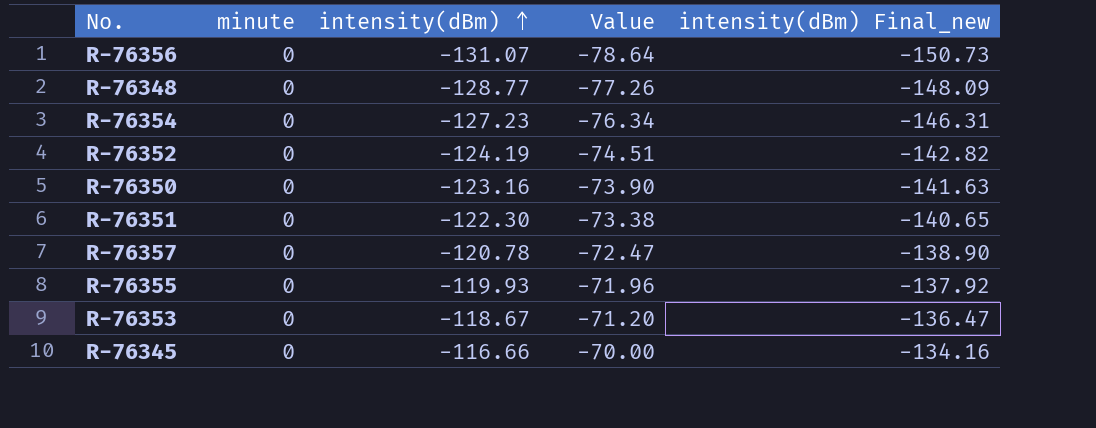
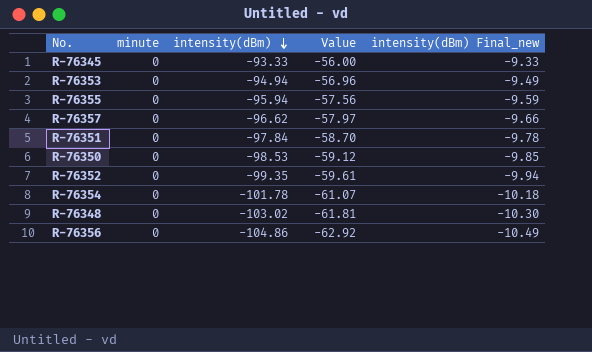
row order: intensity(dBm) ascending -> intensity(dBm) descending
column intensity(dBm) Final_new | formula: [intensity(dBm)] * 1.15 -> [intensity(dBm)] * 0.1
R-76345 | intensity(dBm): -116.66 -> -93.33
R-76345 | Value: -70.00 -> -56.00
R-76353 | intensity(dBm): -118.67 -> -94.94
R-76353 | Value: -71.20 -> -56.96
R-76355 | intensity(dBm): -119.93 -> -95.94
R-76355 | Value: -71.96 -> -57.56
R-76357 | intensity(dBm): -120.78 -> -96.62
R-76357 | Value: -72.47 -> -57.97
R-76351 | intensity(dBm): -122.30 -> -97.84
R-76351 | Value: -73.38 -> -58.70
R-76350 | intensity(dBm): -123.16 -> -98.53
R-76350 | Value: -73.90 -> -59.12
R-76352 | intensity(dBm): -124.19 -> -99.35
R-76352 | Value: -74.51 -> -59.61
R-76354 | intensity(dBm): -127.23 -> -101.78
R-76354 | Value: -76.34 -> -61.07
R-76348 | intensity(dBm): -128.77 -> -103.02
R-76348 | Value: -77.26 -> -61.81
R-76356 | intensity(dBm): -131.07 -> -104.86
R-76356 | Value: -78.64 -> -62.92

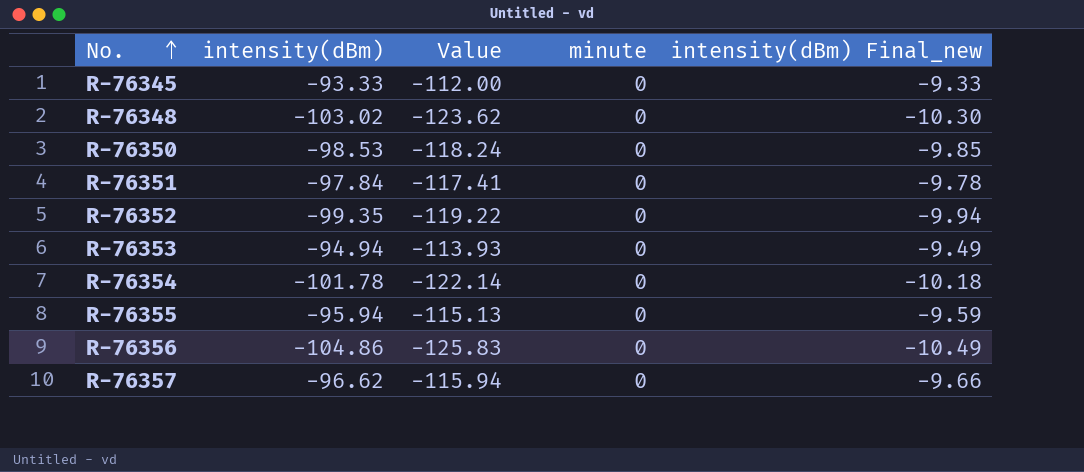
row order: intensity(dBm) descending -> No. ascending
column Value | formula: [intensity(dBm)] * 0.6 -> [intensity(dBm)] * 1.2
column minute | position: 2 -> 4

